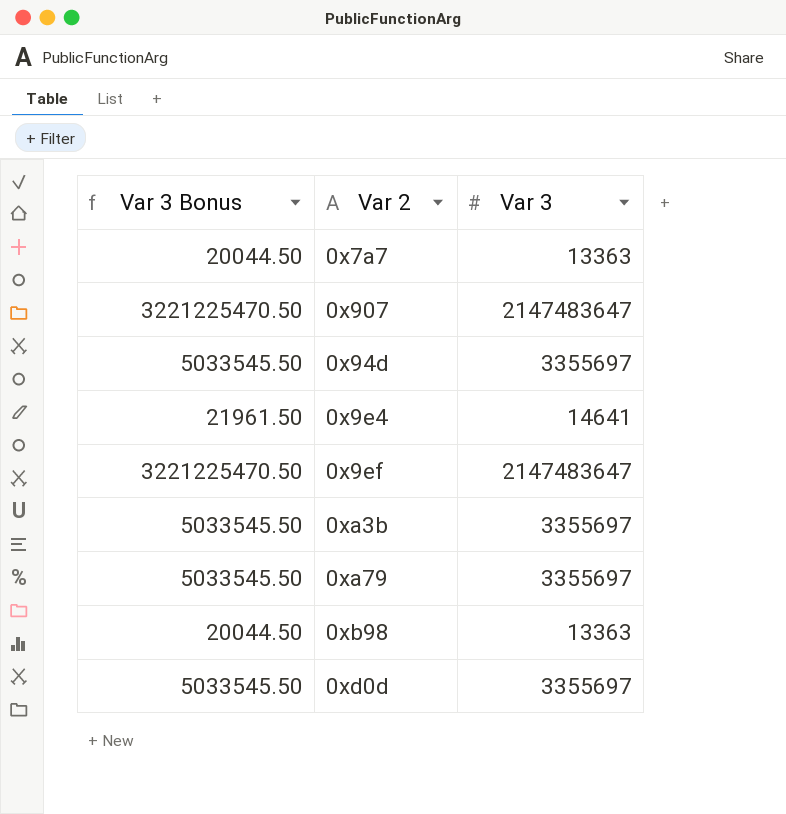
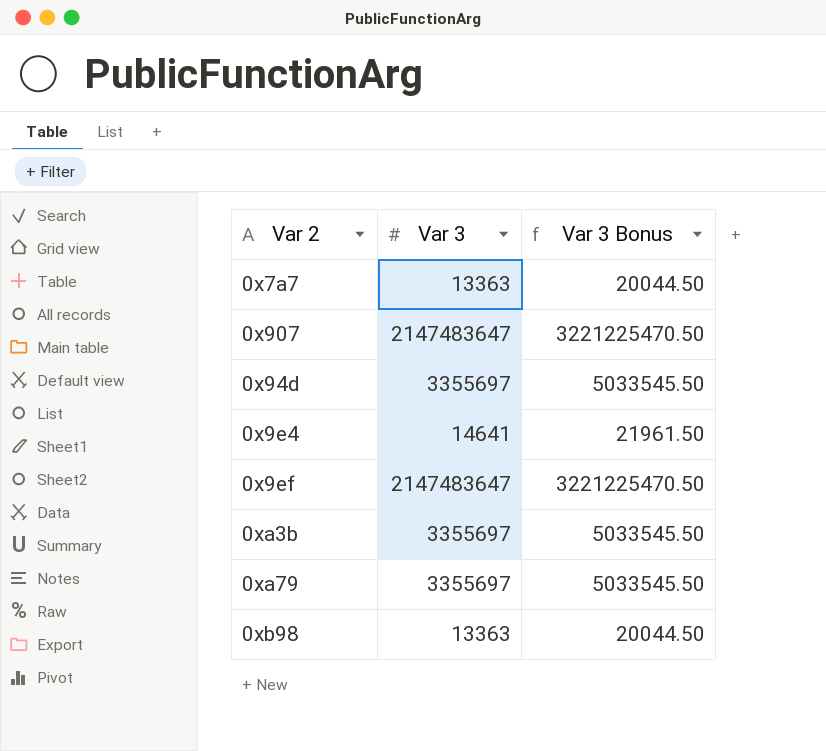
column Var 3 Bonus | position: 1 -> 3
row 0xd0d: 5033545.50 | 3355697 -> none

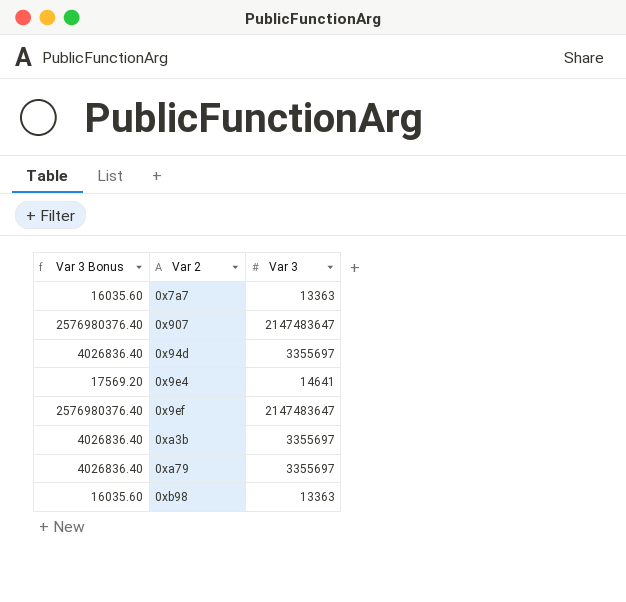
column Var 3 Bonus | formula: [Var 3] * 1.5 -> [Var 3] * 1.2
column Var 3 Bonus | position: 3 -> 1

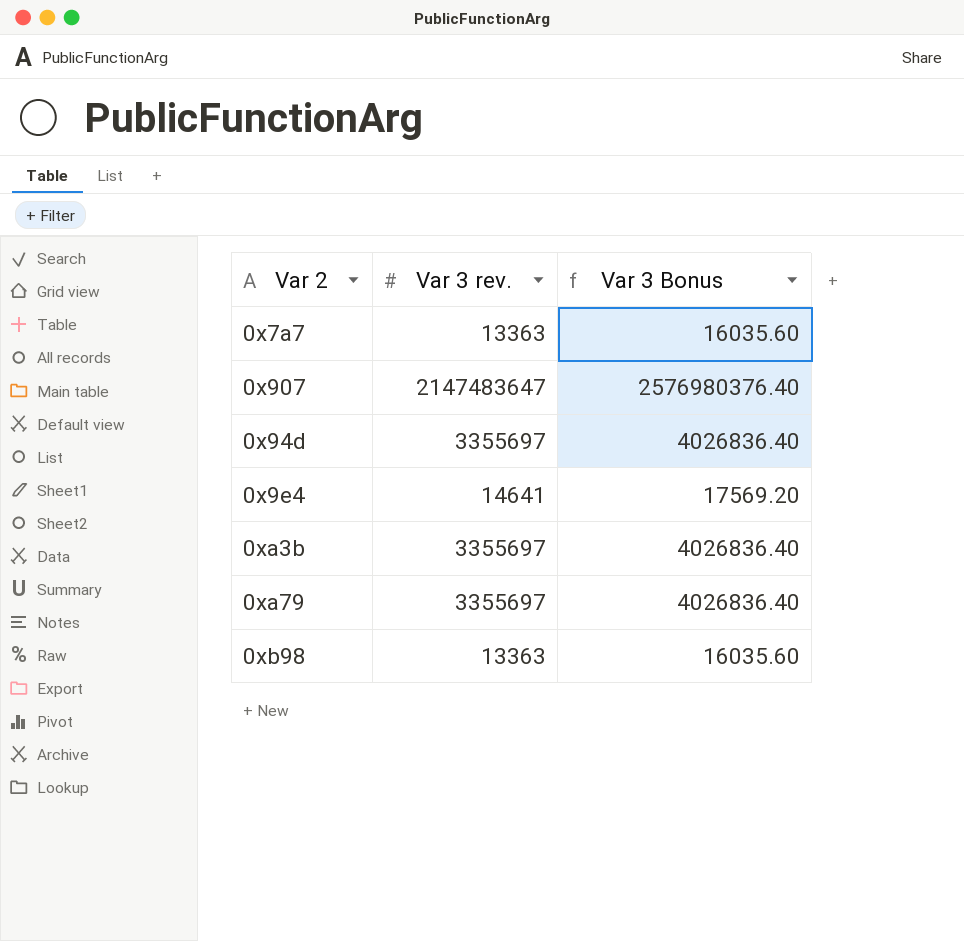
column name: Var 3 -> Var 3 rev.
column Var 3 Bonus | position: 1 -> 3
row 0x9ef: 2576980376.40 | 2147483647 -> none

